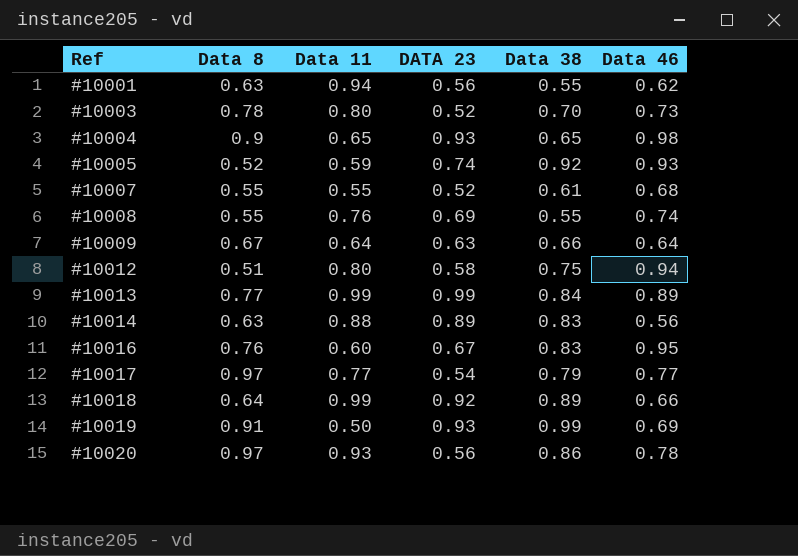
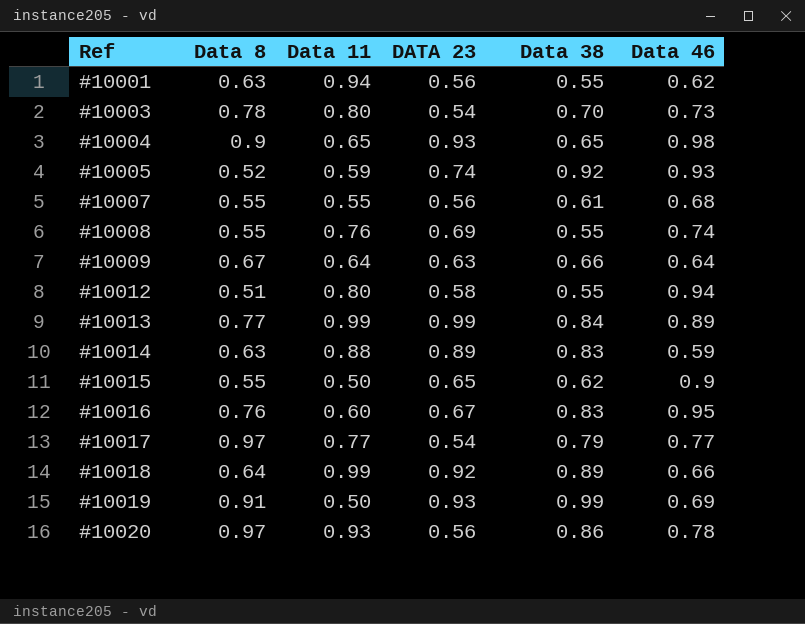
#10003 | DATA 23: 0.52 -> 0.54
#10007 | DATA 23: 0.52 -> 0.56
#10012 | Data 38: 0.75 -> 0.55
#10014 | Data 46: 0.56 -> 0.59
row #10015: none -> 0.55 | 0.50 | 0.65 | 0.62 | 0.9

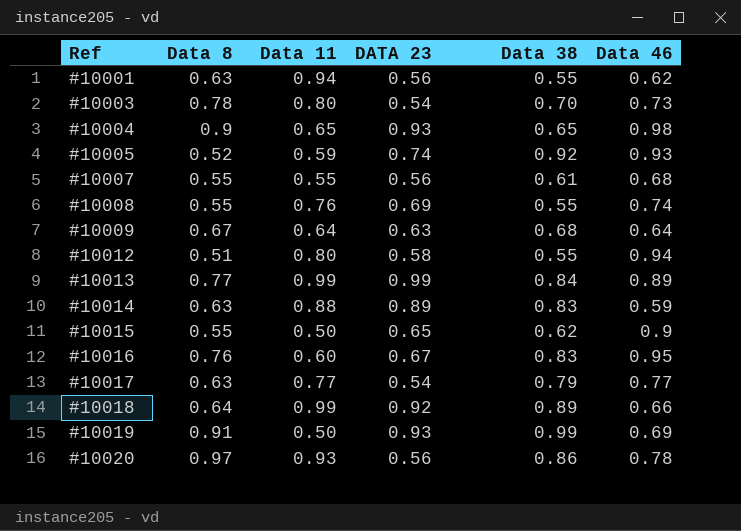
#10009 | Data 38: 0.66 -> 0.68
#10017 | Data 8: 0.97 -> 0.63

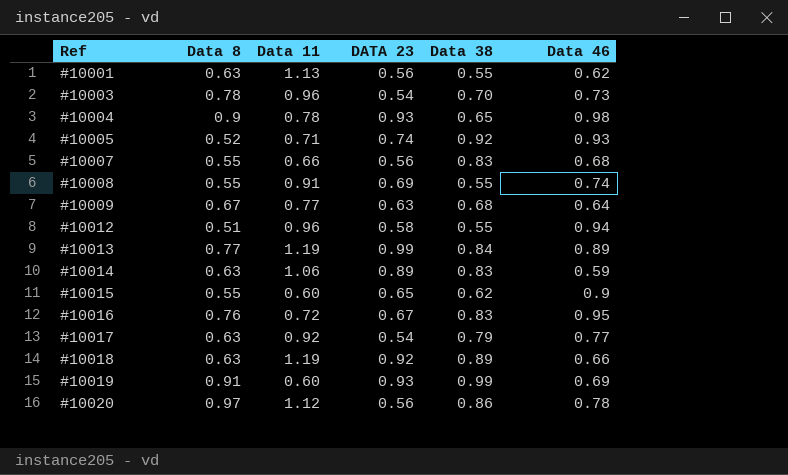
#10001 | Data 11: 0.94 -> 1.13
#10003 | Data 11: 0.80 -> 0.96
#10004 | Data 11: 0.65 -> 0.78
#10005 | Data 11: 0.59 -> 0.71
#10007 | Data 11: 0.55 -> 0.66
#10007 | Data 38: 0.61 -> 0.83
#10008 | Data 11: 0.76 -> 0.91
#10009 | Data 11: 0.64 -> 0.77
#10012 | Data 11: 0.80 -> 0.96
#10013 | Data 11: 0.99 -> 1.19
#10014 | Data 11: 0.88 -> 1.06
#10015 | Data 11: 0.50 -> 0.60
#10016 | Data 11: 0.60 -> 0.72
#10017 | Data 11: 0.77 -> 0.92
#10018 | Data 8: 0.64 -> 0.63
#10018 | Data 11: 0.99 -> 1.19
#10019 | Data 11: 0.50 -> 0.60
#10020 | Data 11: 0.93 -> 1.12

